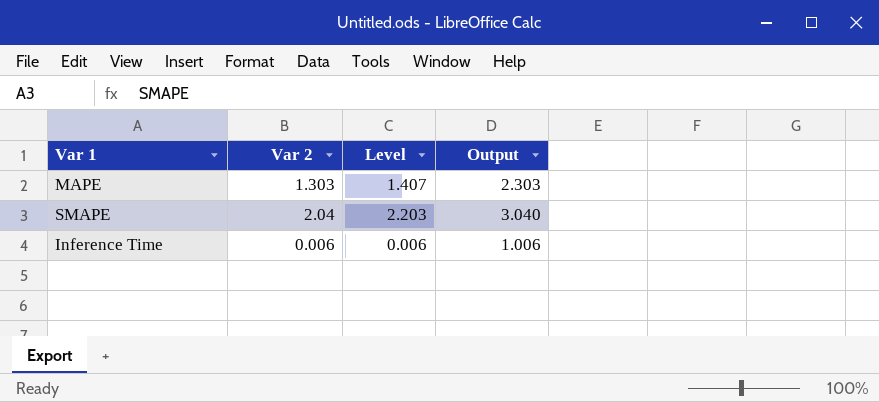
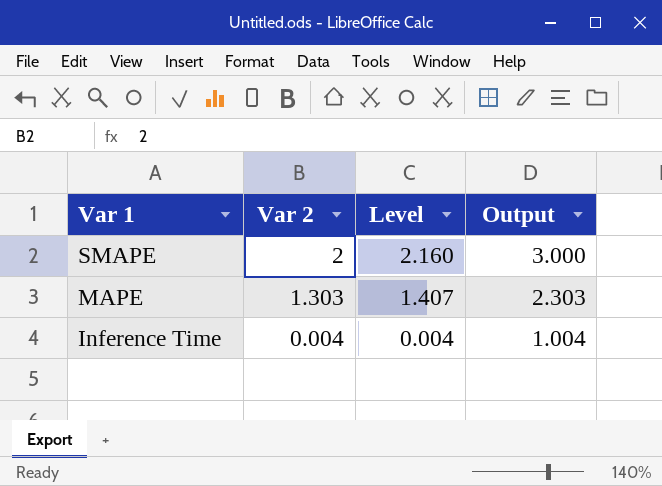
row order: none -> Var 1 descending
SMAPE | Var 2: 2.04 -> 2
SMAPE | Level: 2.203 -> 2.160
SMAPE | Output: 3.040 -> 3.000
Inference Time | Var 2: 0.006 -> 0.004
Inference Time | Level: 0.006 -> 0.004
Inference Time | Output: 1.006 -> 1.004

